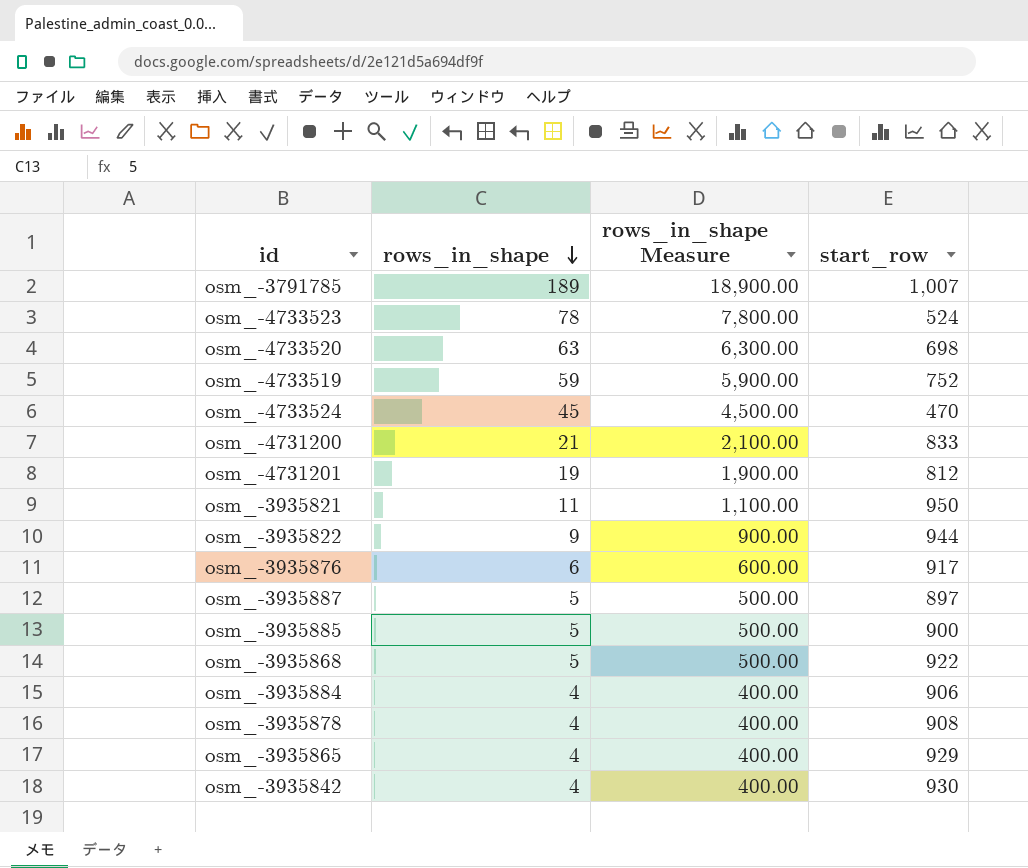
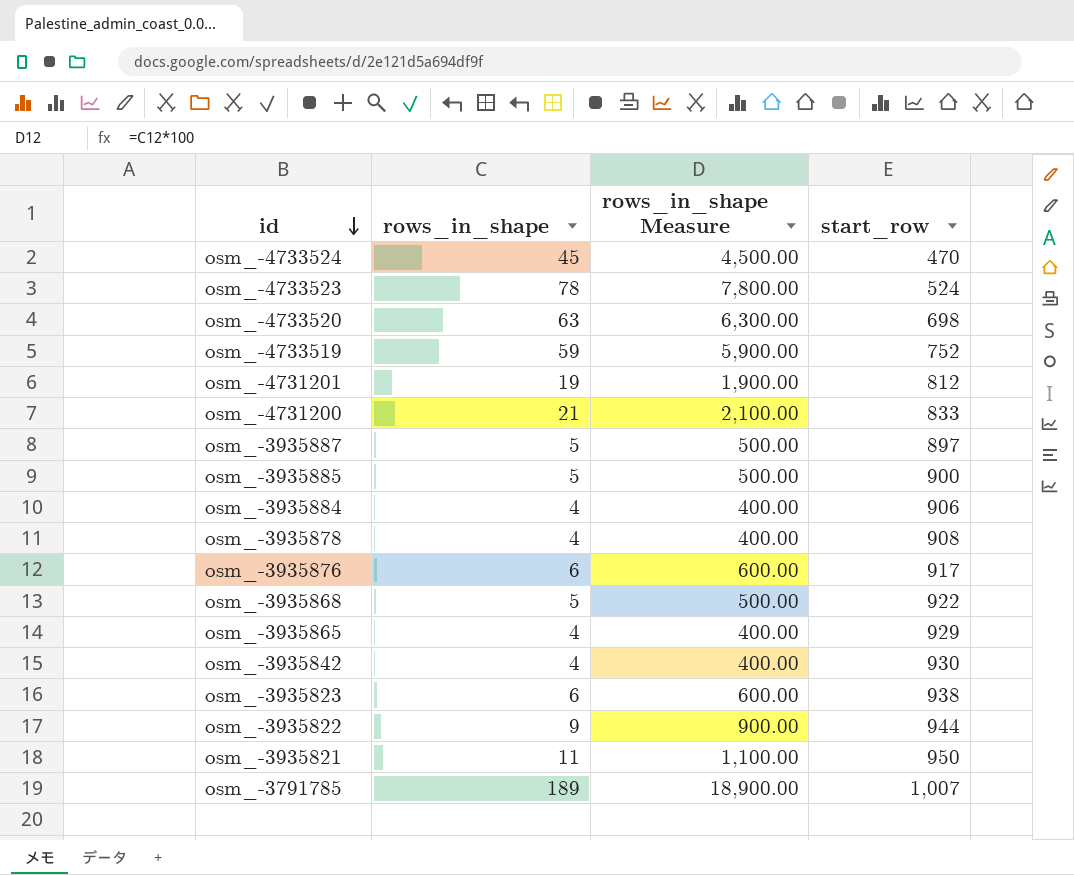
row order: rows_in_shape descending -> id descending
row osm_-3935823: none -> 6 | 600.00 | 938

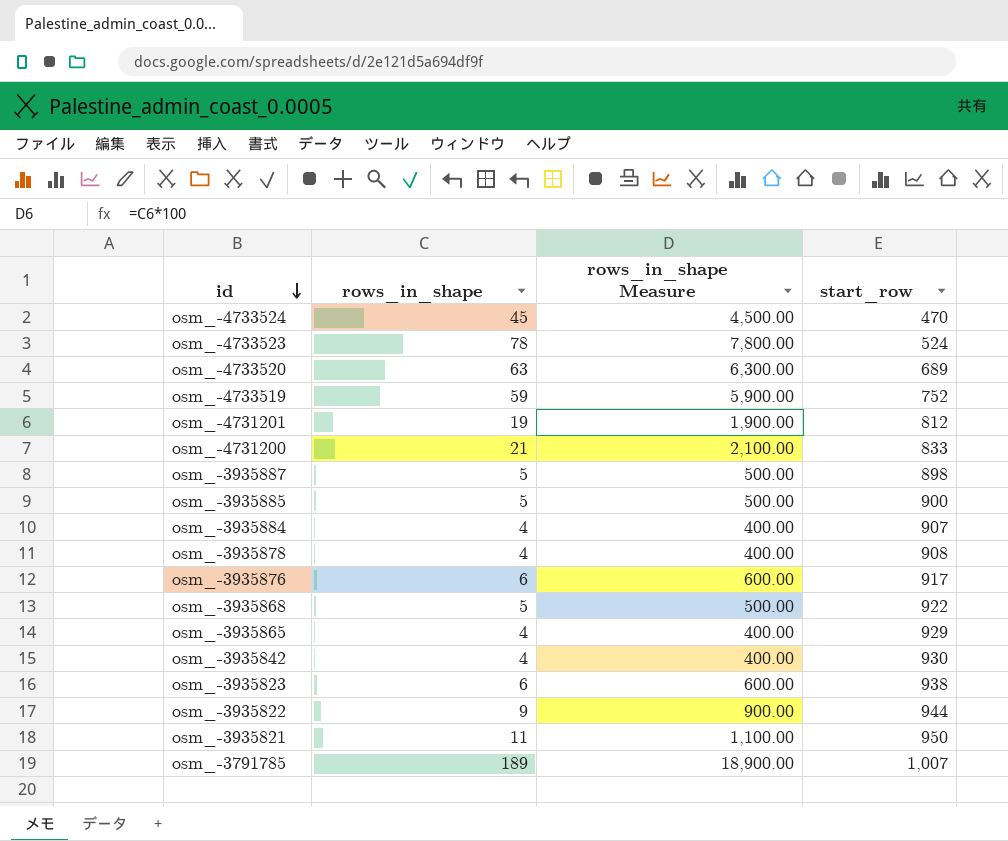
osm_-4733520 | start_row: 698 -> 689
osm_-3935887 | start_row: 897 -> 898
osm_-3935884 | start_row: 906 -> 907

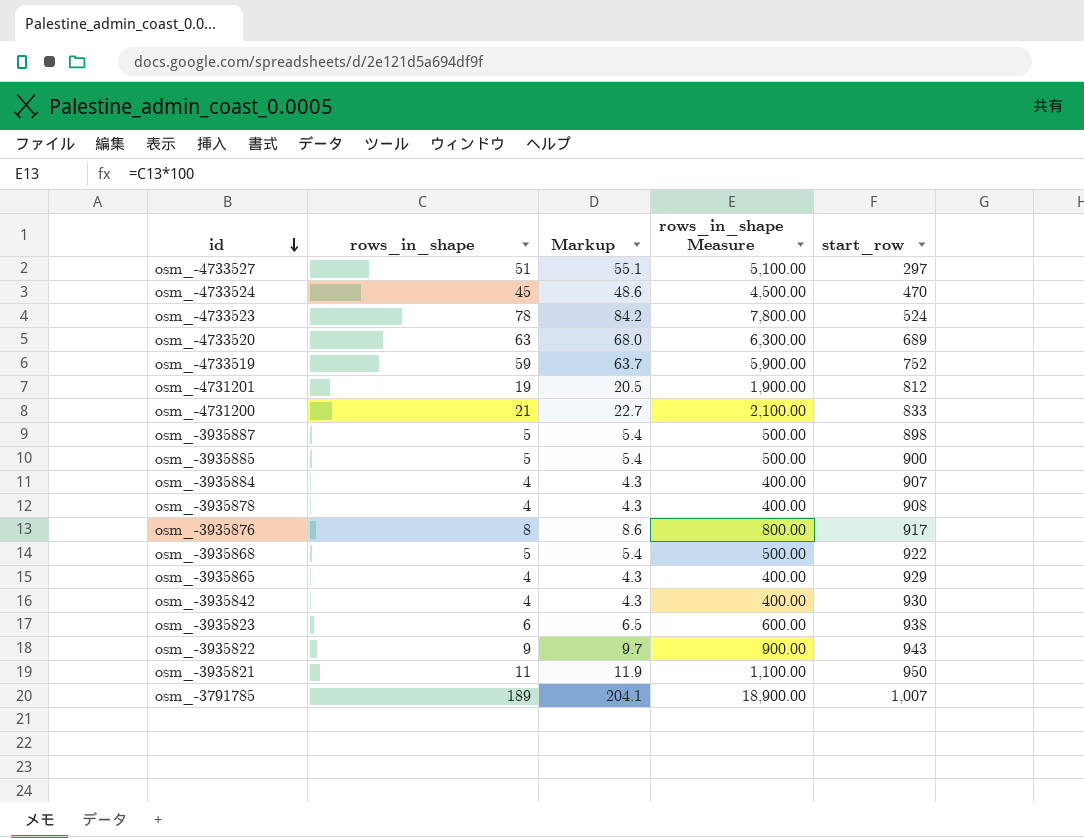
column Markup | formula: none -> [rows_in_shape] * 1.08
row osm_-4733527: none -> 51 | 55.1 | 5,100.00 | 297
osm_-3935876 | rows_in_shape: 6 -> 8
osm_-3935876 | rows_in_shape Measure: 600.00 -> 800.00
osm_-3935822 | start_row: 944 -> 943

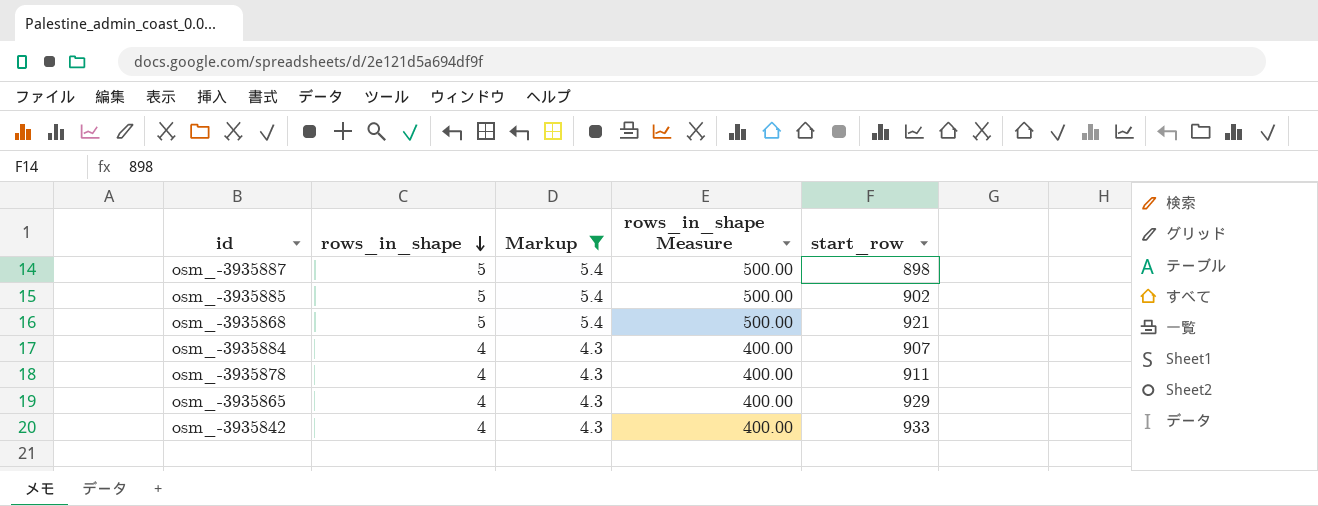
filter: none -> Markup <= 5.4
row order: id descending -> rows_in_shape descending
osm_-3935885 | start_row: 900 -> 902
osm_-3935868 | start_row: 922 -> 921
osm_-3935878 | start_row: 908 -> 911
osm_-3935842 | start_row: 930 -> 933

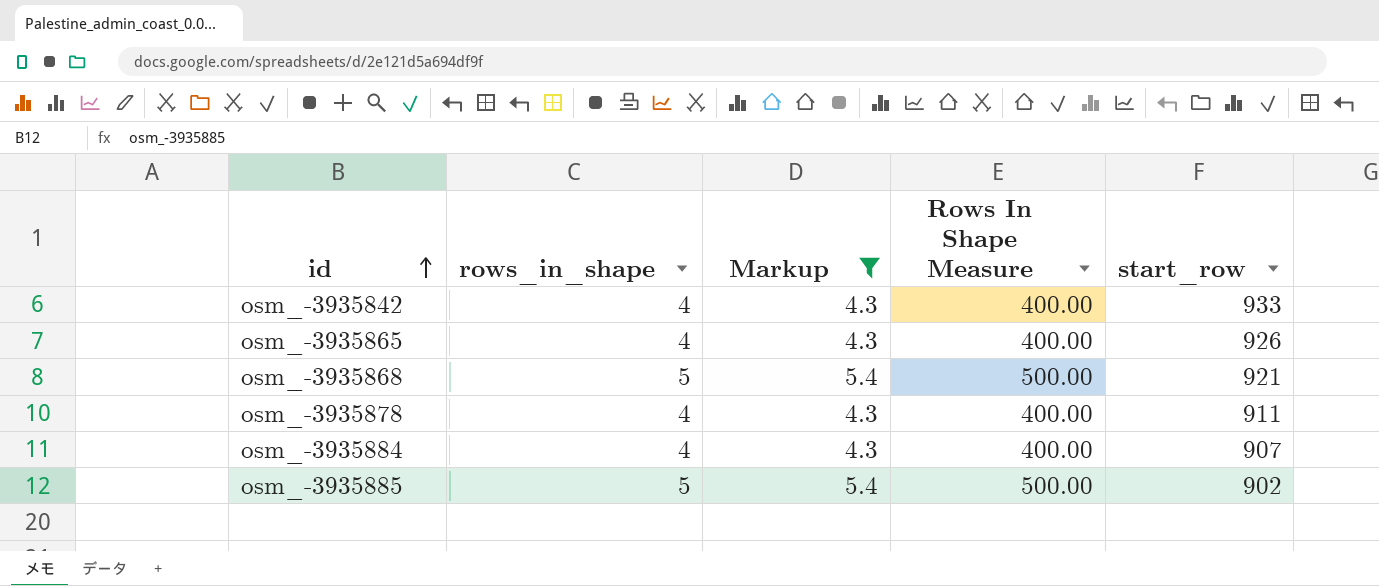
row order: rows_in_shape descending -> id ascending
column name: rows_in_shape Measure -> Rows In Shape Measure
row osm_-3935887: 5 | 5.4 | 500.00 | 898 -> none
osm_-3935865 | start_row: 929 -> 926

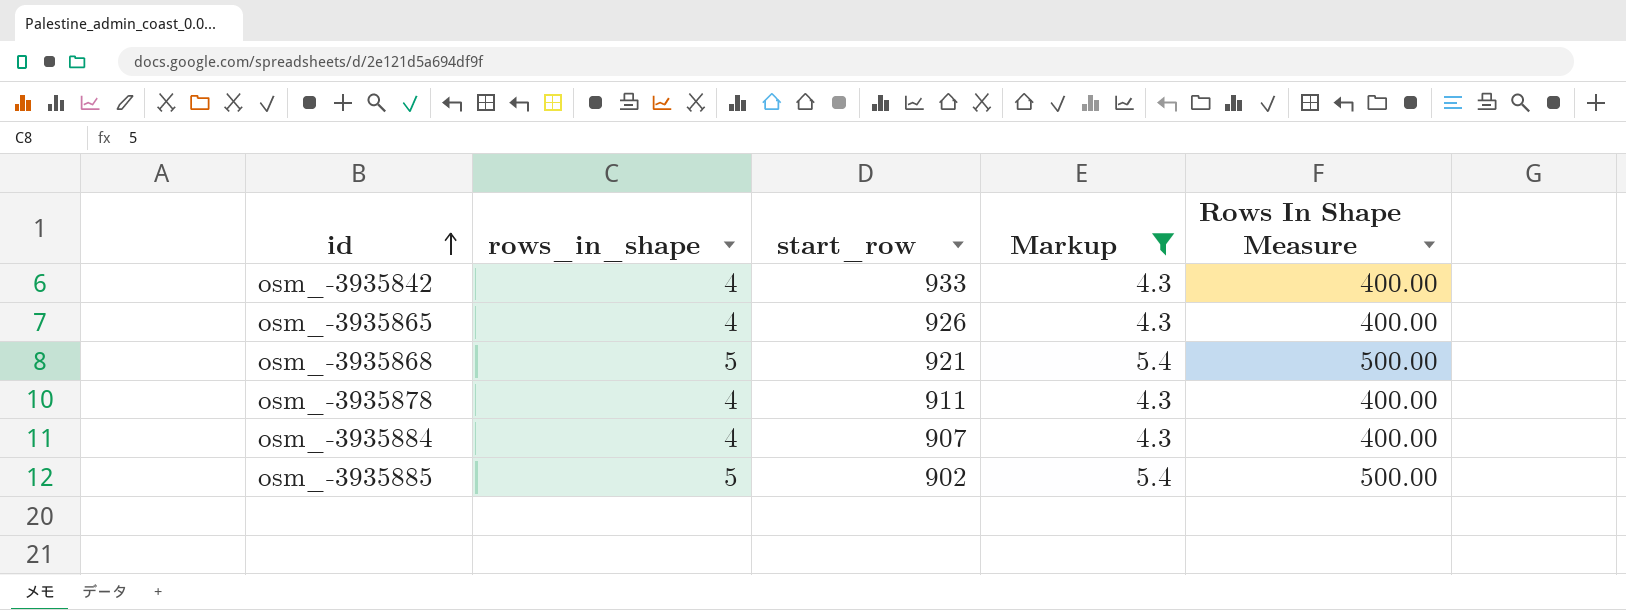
column start_row | position: 5 -> 3

